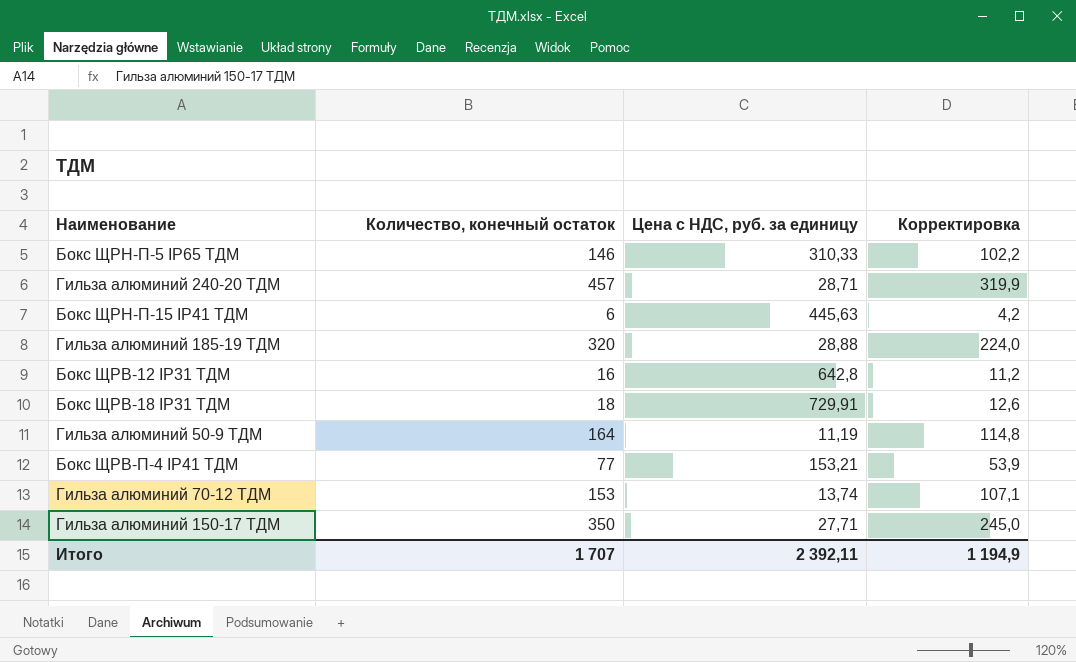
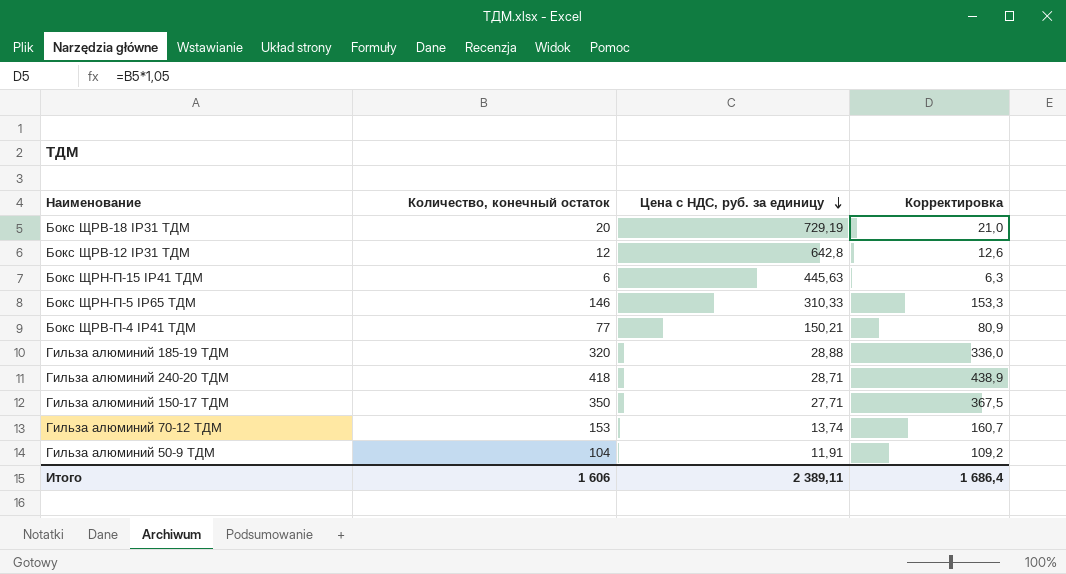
row order: none -> Цена с НДС, руб. за единицу descending
column Корректировка | formula: [Количество, конечный остаток] * 0,7 -> [Количество, конечный остаток] * 1,05
Бокс ЩРВ-18 IP31 ТДМ | Количество, конечный остаток: 18 -> 20
Бокс ЩРВ-18 IP31 ТДМ | Цена с НДС, руб. за единицу: 729,91 -> 729,19
Бокс ЩРВ-12 IP31 ТДМ | Количество, конечный остаток: 16 -> 12
Бокс ЩРВ-П-4 IP41 ТДМ | Цена с НДС, руб. за единицу: 153,21 -> 150,21
Гильза алюминий 240-20 ТДМ | Количество, конечный остаток: 457 -> 418
Гильза алюминий 50-9 ТДМ | Количество, конечный остаток: 164 -> 104
Гильза алюминий 50-9 ТДМ | Цена с НДС, руб. за единицу: 11,19 -> 11,91
Итого | Количество, конечный остаток: 1 707 -> 1 606
Итого | Цена с НДС, руб. за единицу: 2 392,11 -> 2 389,11
Итого | Корректировка: 1 194,9 -> 1 686,4

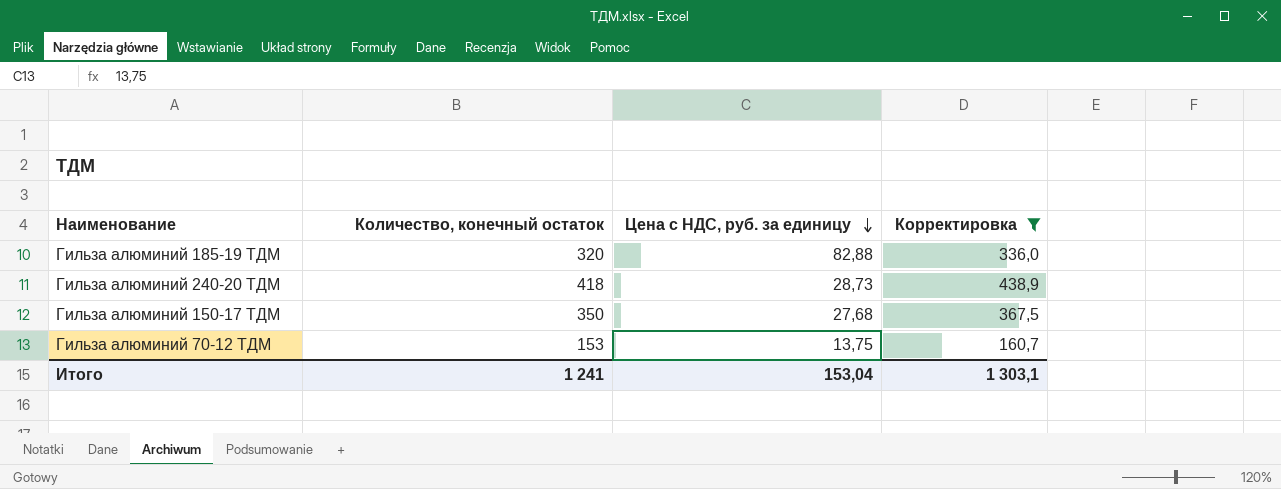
filter: none -> Корректировка >= 160,7
Гильза алюминий 185-19 ТДМ | Цена с НДС, руб. за единицу: 28,88 -> 82,88
Гильза алюминий 240-20 ТДМ | Цена с НДС, руб. за единицу: 28,71 -> 28,73
Гильза алюминий 150-17 ТДМ | Цена с НДС, руб. за единицу: 27,71 -> 27,68
Гильза алюминий 70-12 ТДМ | Цена с НДС, руб. за единицу: 13,74 -> 13,75
Итого | Количество, конечный остаток: 1 606 -> 1 241
Итого | Цена с НДС, руб. за единицу: 2 389,11 -> 153,04
Итого | Корректировка: 1 686,4 -> 1 303,1

